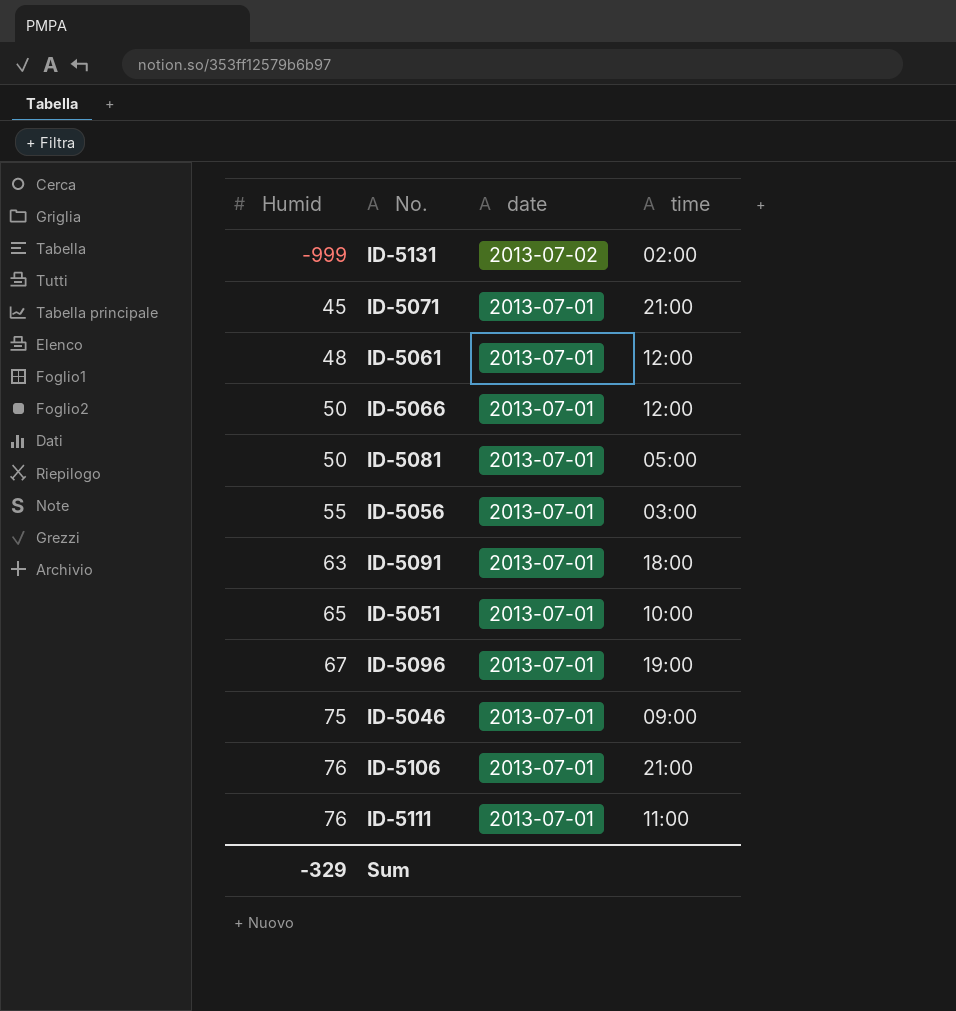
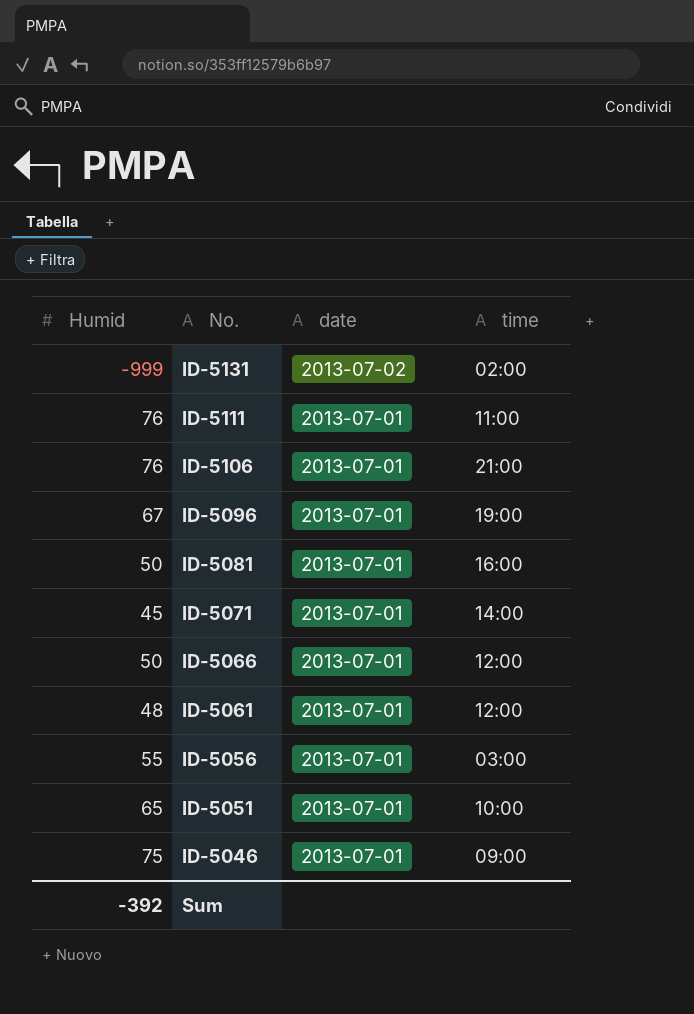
row order: Humid ascending -> No. descending
row ID-5091: 63 | 2013-07-01 | 18:00 -> none
ID-5081 | time: 05:00 -> 16:00
ID-5071 | time: 21:00 -> 14:00
Sum | Humid: -329 -> -392

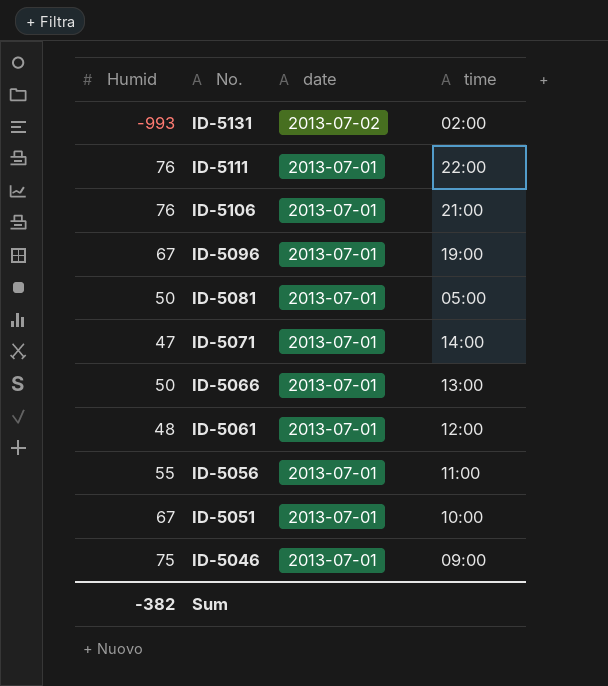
ID-5131 | Humid: -999 -> -993
ID-5111 | time: 11:00 -> 22:00
ID-5081 | time: 16:00 -> 05:00
ID-5071 | Humid: 45 -> 47
ID-5066 | time: 12:00 -> 13:00
ID-5056 | time: 03:00 -> 11:00
ID-5051 | Humid: 65 -> 67
Sum | Humid: -392 -> -382

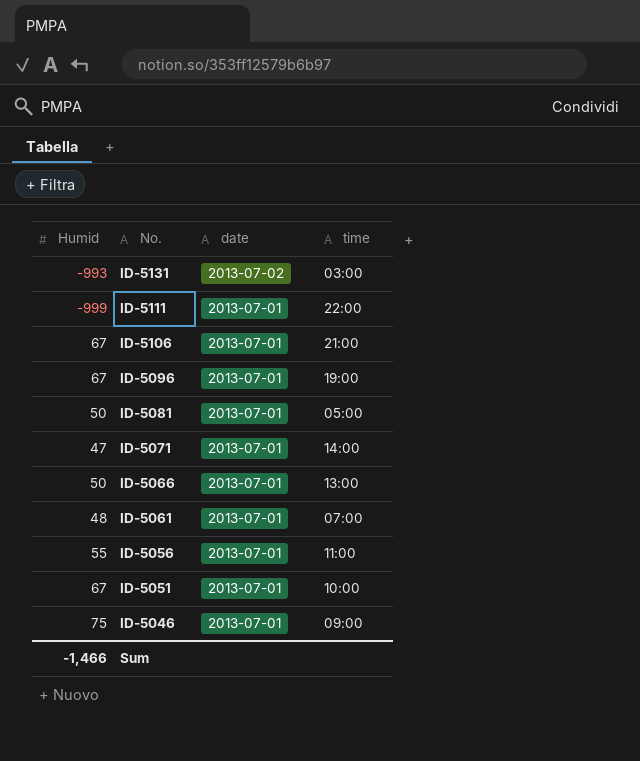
ID-5131 | time: 02:00 -> 03:00
ID-5111 | Humid: 76 -> -999
ID-5106 | Humid: 76 -> 67
ID-5061 | time: 12:00 -> 07:00
Sum | Humid: -382 -> -1,466

